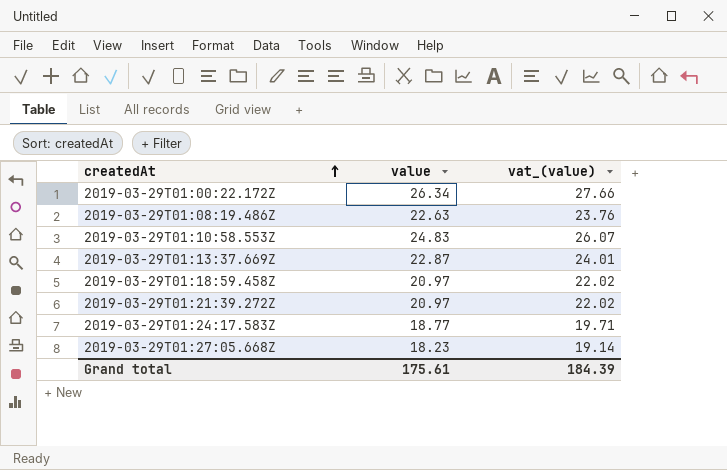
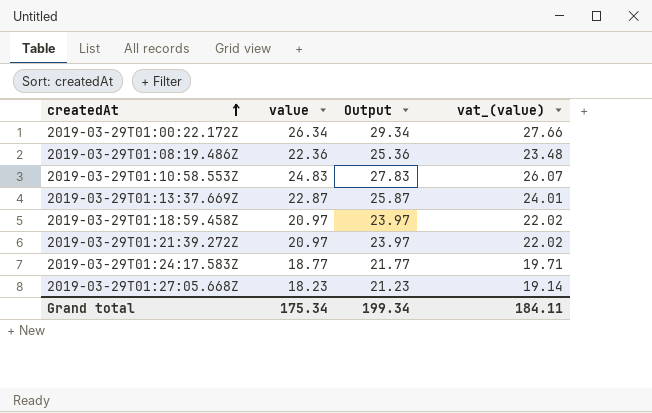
column Output | formula: none -> [value] + 3
2019-03-29T01:08:19.486Z | value: 22.63 -> 22.36
2019-03-29T01:08:19.486Z | vat_(value): 23.76 -> 23.48
Grand total | value: 175.61 -> 175.34
Grand total | vat_(value): 184.39 -> 184.11

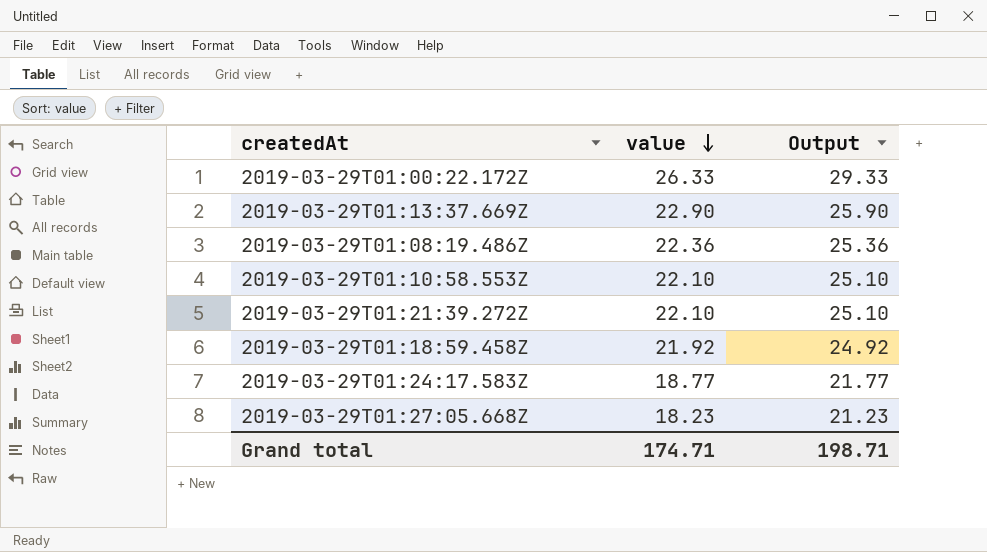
row order: createdAt ascending -> value descending
column vat_(value) | formula: [value] * 1.05 -> none
2019-03-29T01:00:22.172Z | value: 26.34 -> 26.33
2019-03-29T01:00:22.172Z | Output: 29.34 -> 29.33
2019-03-29T01:13:37.669Z | value: 22.87 -> 22.90
2019-03-29T01:13:37.669Z | Output: 25.87 -> 25.90
2019-03-29T01:10:58.553Z | value: 24.83 -> 22.10
2019-03-29T01:10:58.553Z | Output: 27.83 -> 25.10
2019-03-29T01:21:39.272Z | value: 20.97 -> 22.10
2019-03-29T01:21:39.272Z | Output: 23.97 -> 25.10
2019-03-29T01:18:59.458Z | value: 20.97 -> 21.92
2019-03-29T01:18:59.458Z | Output: 23.97 -> 24.92
Grand total | value: 175.34 -> 174.71
Grand total | Output: 199.34 -> 198.71

